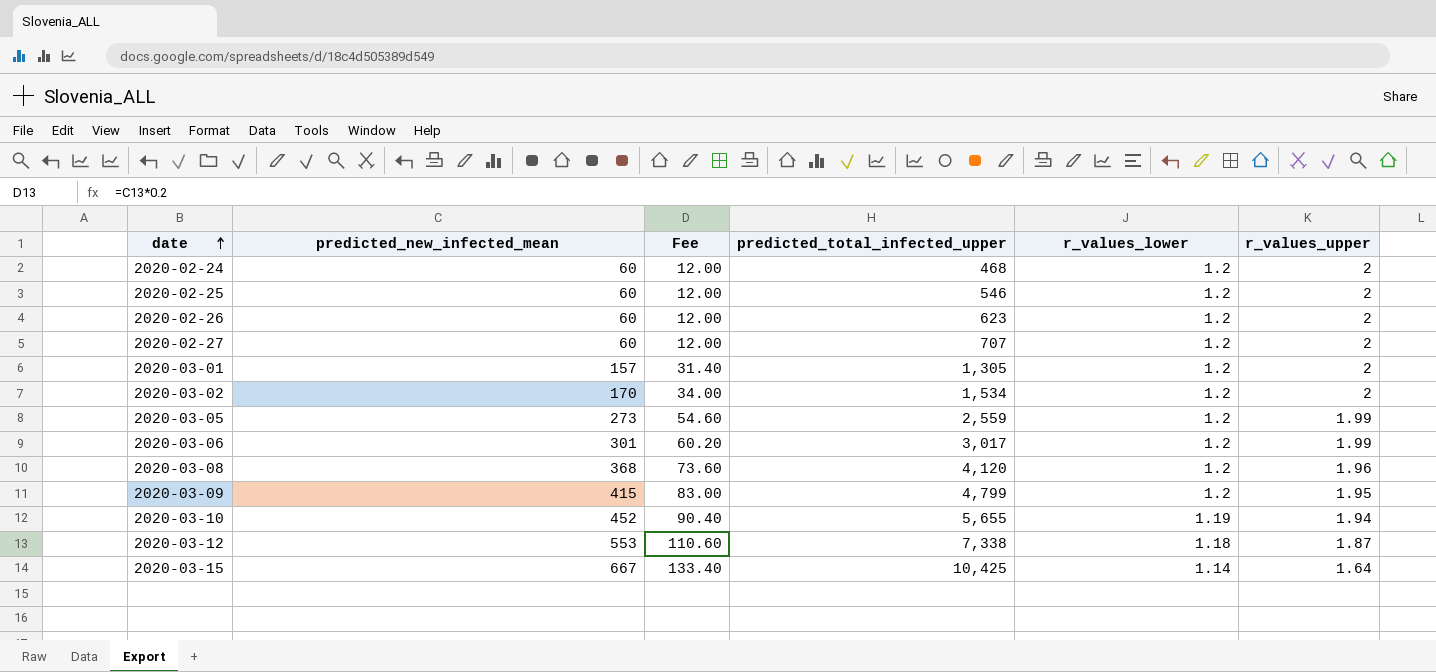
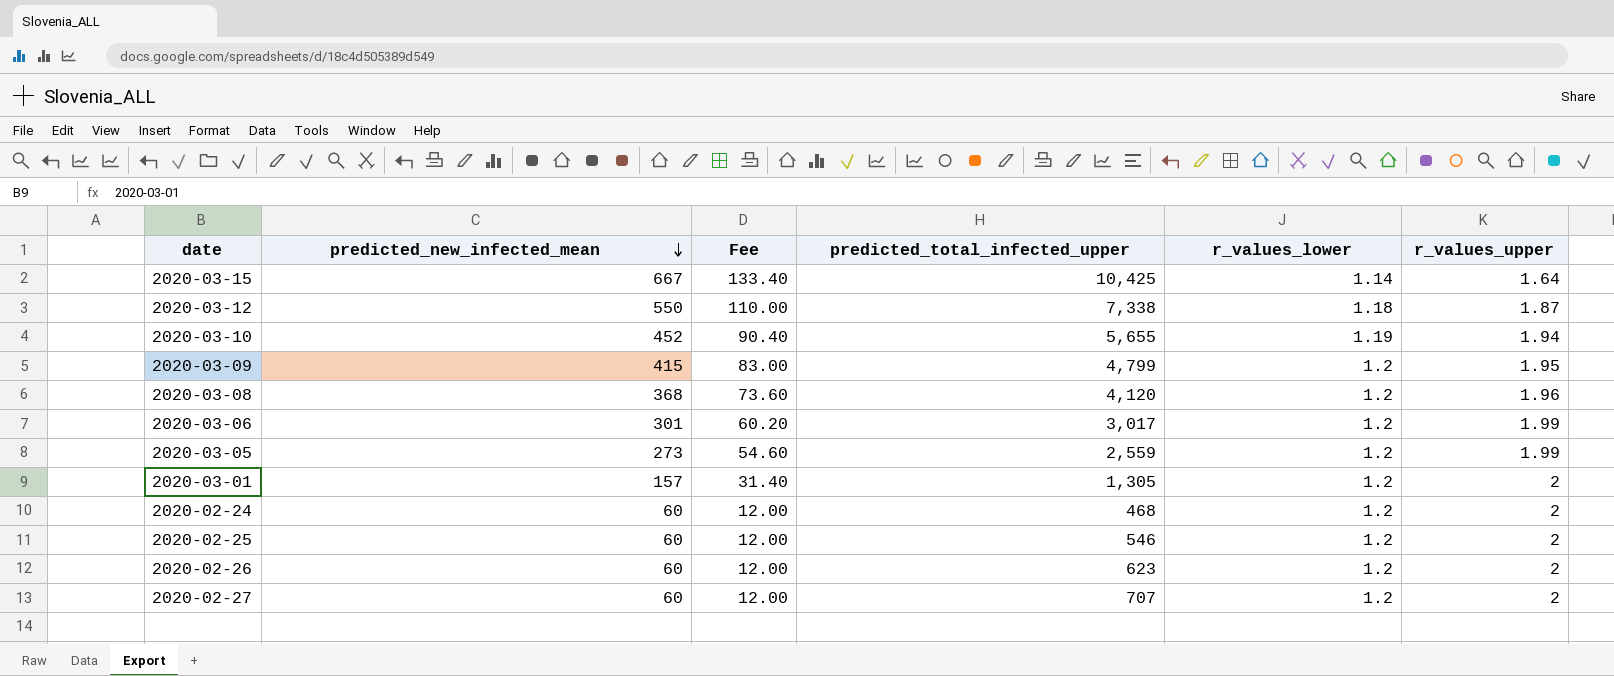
row order: date ascending -> predicted_new_infected_mean descending
row 2020-03-02: 170 | 34.00 | 1,534 | 1.2 | 2 -> none
2020-03-12 | predicted_new_infected_mean: 553 -> 550
2020-03-12 | Fee: 110.60 -> 110.00

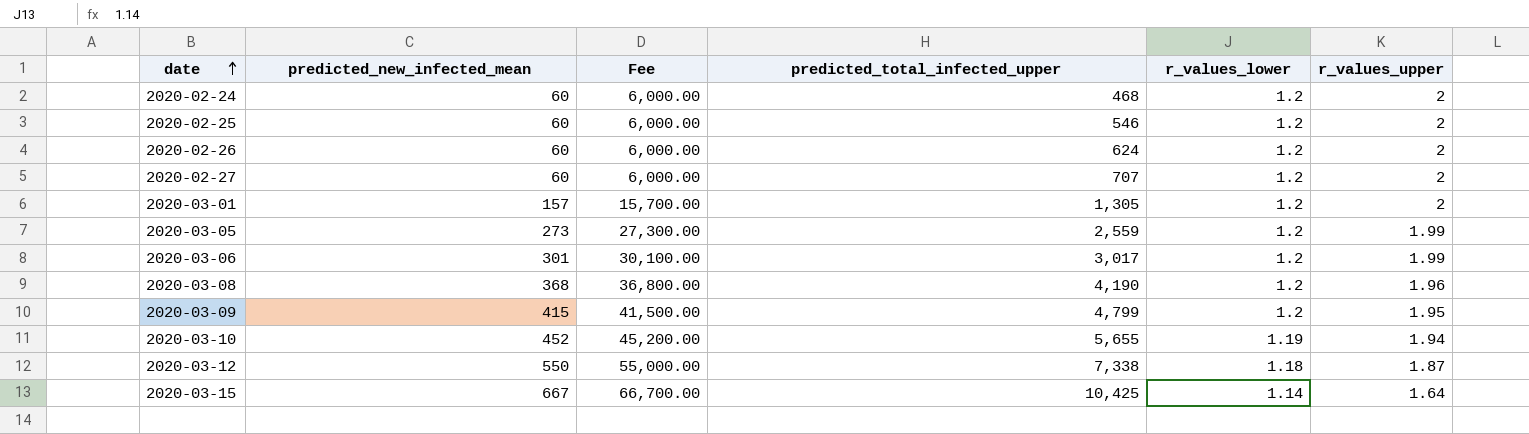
row order: predicted_new_infected_mean descending -> date ascending
column Fee | formula: [predicted_new_infected_mean] * 0.2 -> [predicted_new_infected_mean] * 100
2020-02-26 | predicted_total_infected_upper: 623 -> 624
2020-03-08 | predicted_total_infected_upper: 4,120 -> 4,190

